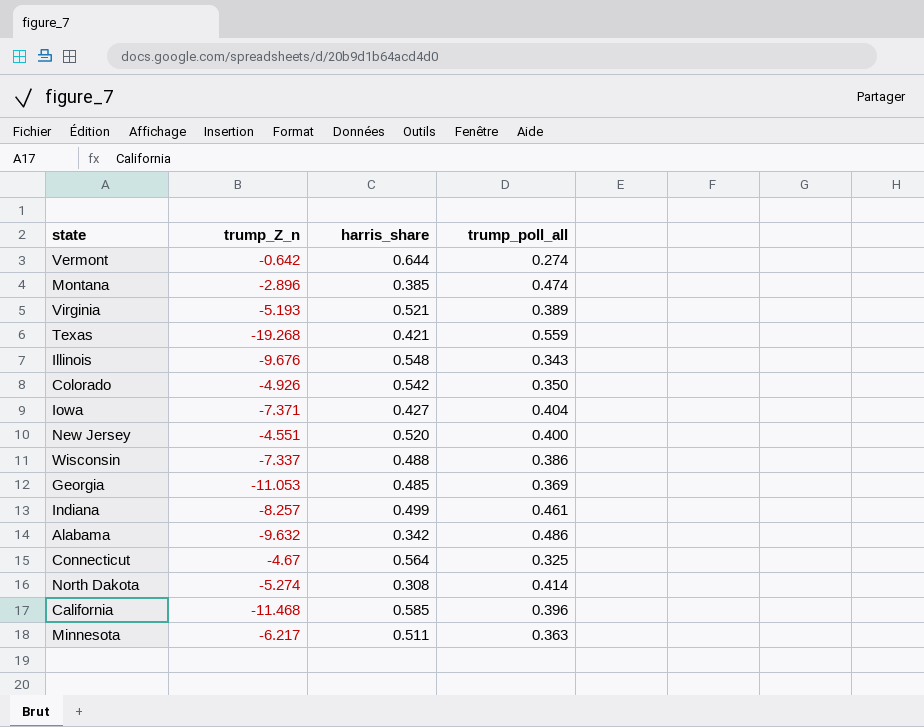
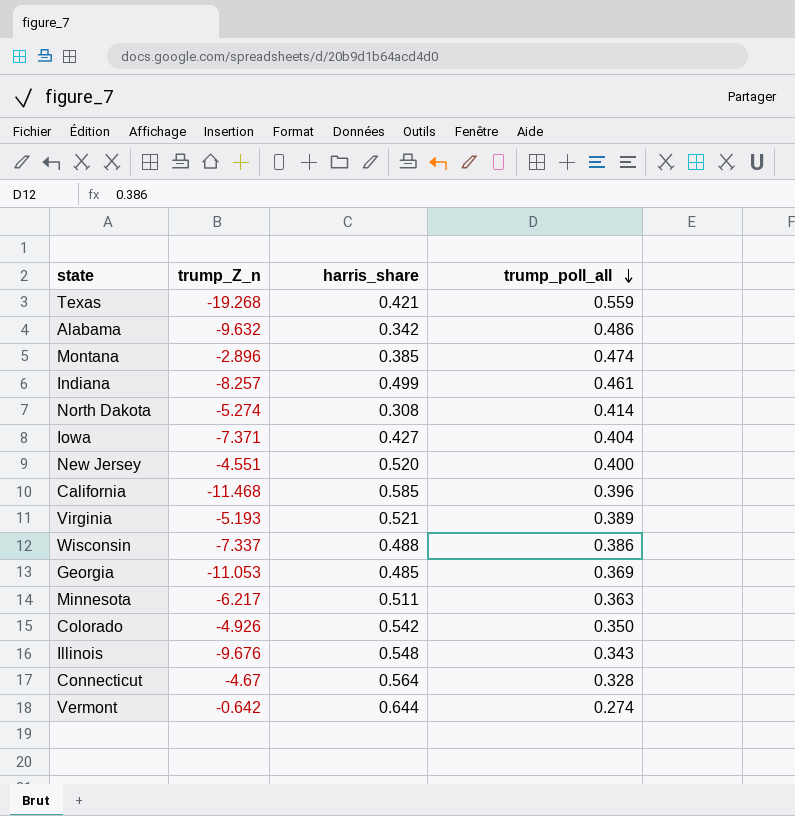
row order: none -> trump_poll_all descending
Connecticut | trump_poll_all: 0.325 -> 0.328

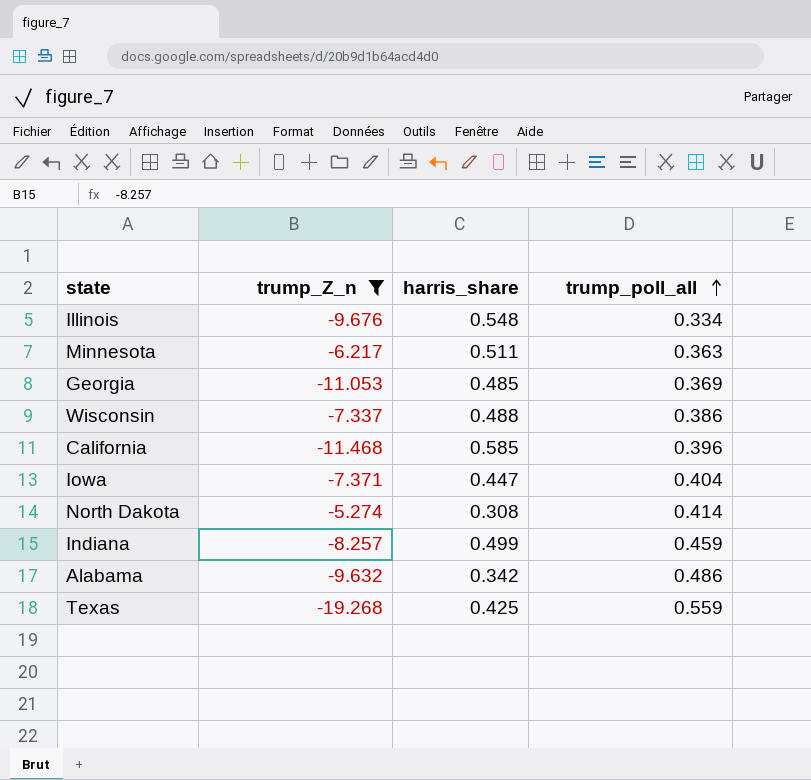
filter: none -> trump_Z_n <= -5.274
row order: trump_poll_all descending -> trump_poll_all ascending
Illinois | trump_poll_all: 0.343 -> 0.334
Iowa | harris_share: 0.427 -> 0.447
Indiana | trump_poll_all: 0.461 -> 0.459
Texas | harris_share: 0.421 -> 0.425

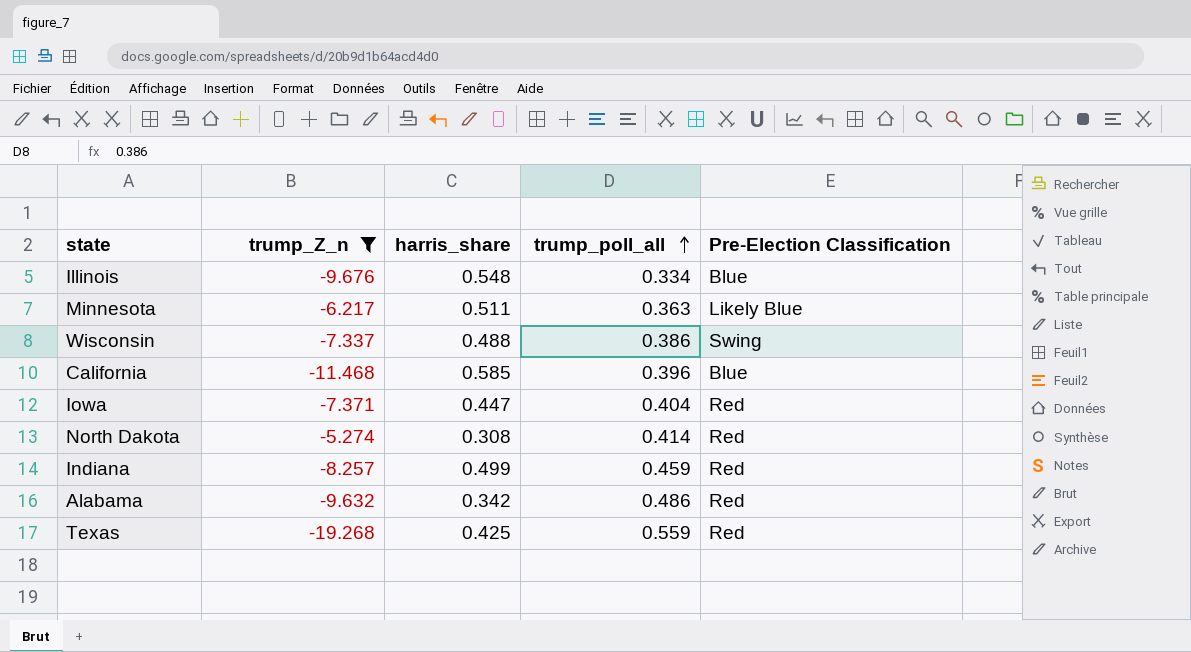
column Pre-Election Classification | position: none -> 5
row Georgia: -11.053 | 0.485 | 0.369 -> none

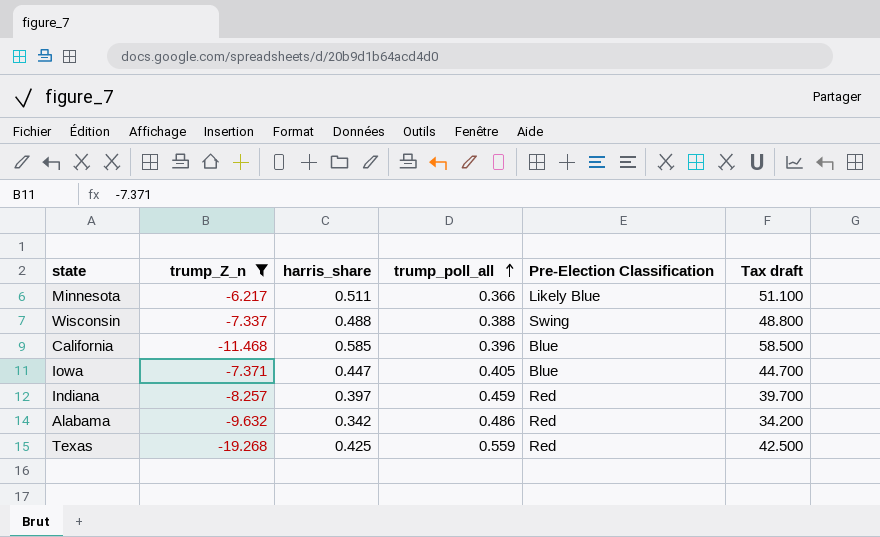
column Tax draft | formula: none -> [harris_share] * 100
row Illinois: -9.676 | 0.548 | 0.334 | Blue -> none
row North Dakota: -5.274 | 0.308 | 0.414 | Red -> none
Minnesota | trump_poll_all: 0.363 -> 0.366
Wisconsin | trump_poll_all: 0.386 -> 0.388
Iowa | trump_poll_all: 0.404 -> 0.405
Iowa | Pre-Election Classification: Red -> Blue
Indiana | harris_share: 0.499 -> 0.397

